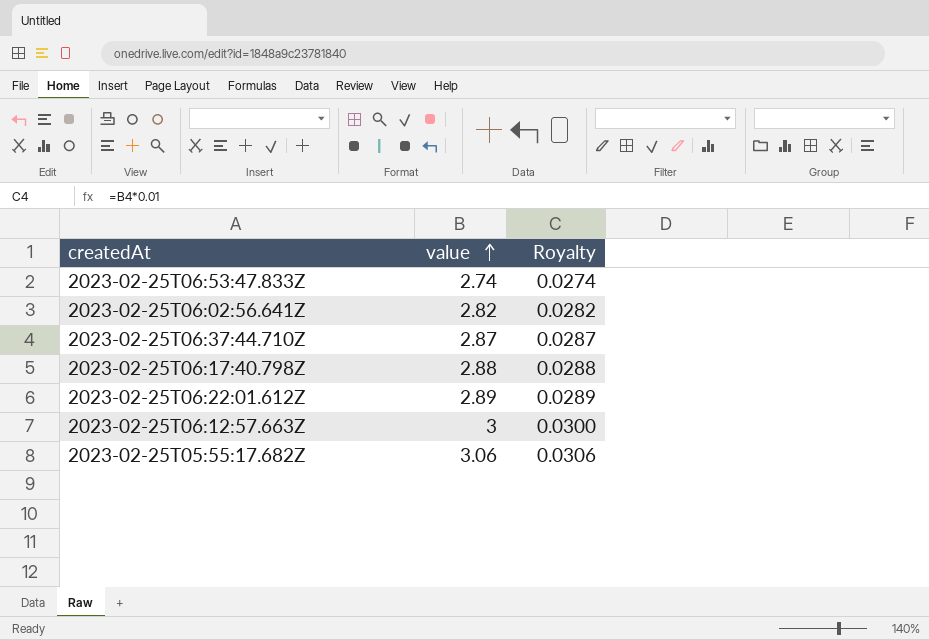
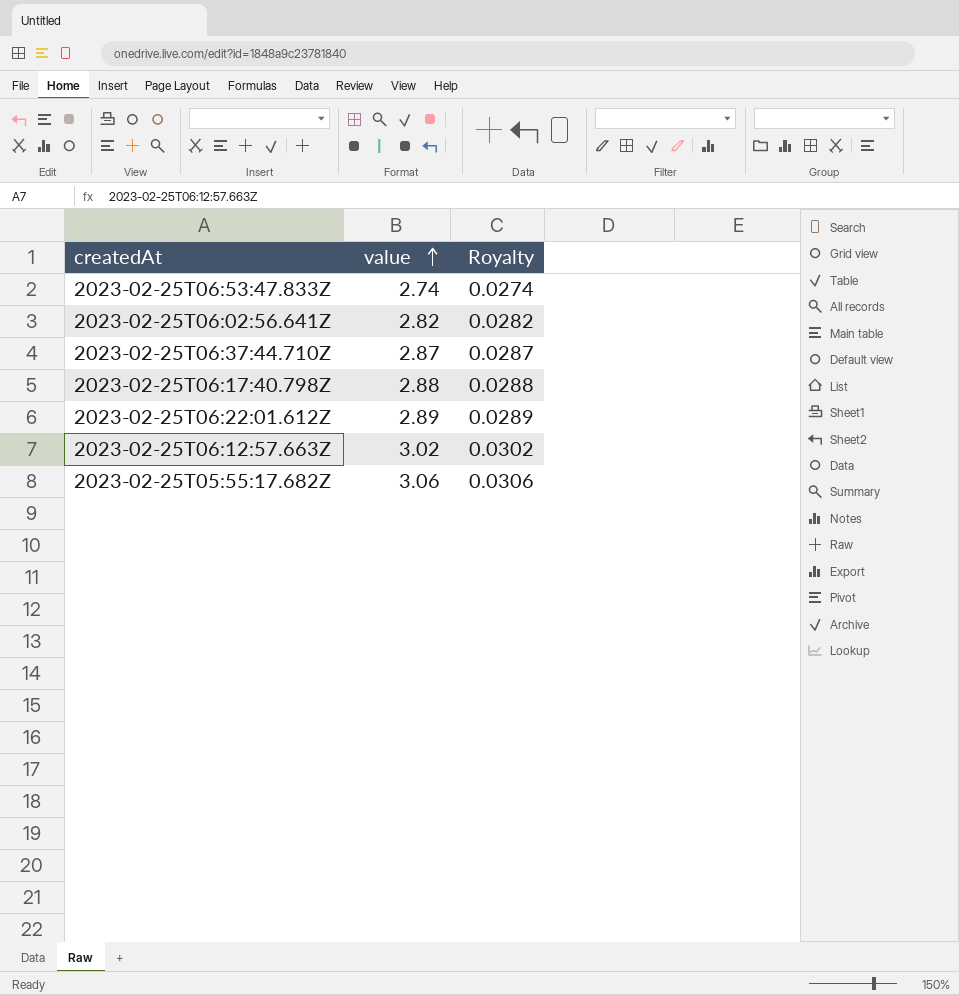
2023-02-25T06:12:57.663Z | value: 3 -> 3.02
2023-02-25T06:12:57.663Z | Royalty: 0.0300 -> 0.0302

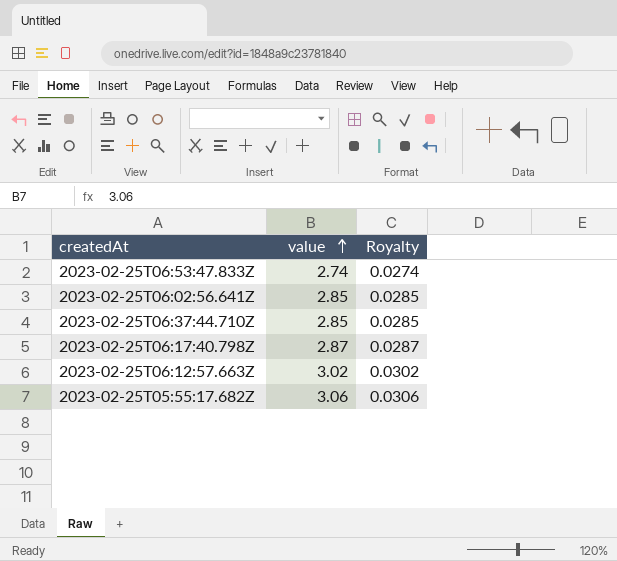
row 2023-02-25T06:22:01.612Z: 2.89 | 0.0289 -> none
2023-02-25T06:02:56.641Z | value: 2.82 -> 2.85
2023-02-25T06:02:56.641Z | Royalty: 0.0282 -> 0.0285
2023-02-25T06:37:44.710Z | value: 2.87 -> 2.85
2023-02-25T06:37:44.710Z | Royalty: 0.0287 -> 0.0285
2023-02-25T06:17:40.798Z | value: 2.88 -> 2.87
2023-02-25T06:17:40.798Z | Royalty: 0.0288 -> 0.0287

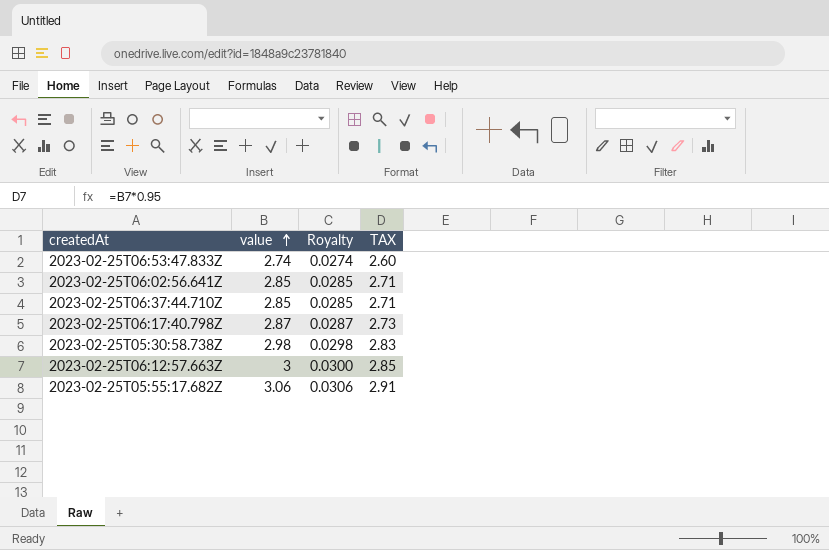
column TAX | formula: none -> [value] * 0.95
row 2023-02-25T05:30:58.738Z: none -> 2.98 | 0.0298 | 2.83
2023-02-25T06:12:57.663Z | value: 3.02 -> 3
2023-02-25T06:12:57.663Z | Royalty: 0.0302 -> 0.0300

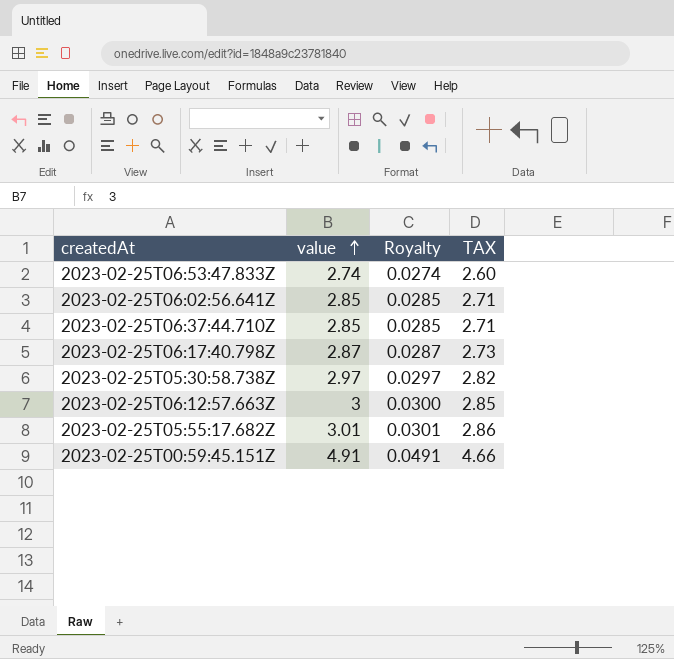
2023-02-25T05:30:58.738Z | value: 2.98 -> 2.97
2023-02-25T05:30:58.738Z | Royalty: 0.0298 -> 0.0297
2023-02-25T05:30:58.738Z | TAX: 2.83 -> 2.82
2023-02-25T05:55:17.682Z | value: 3.06 -> 3.01
2023-02-25T05:55:17.682Z | Royalty: 0.0306 -> 0.0301
2023-02-25T05:55:17.682Z | TAX: 2.91 -> 2.86
row 2023-02-25T00:59:45.151Z: none -> 4.91 | 0.0491 | 4.66

